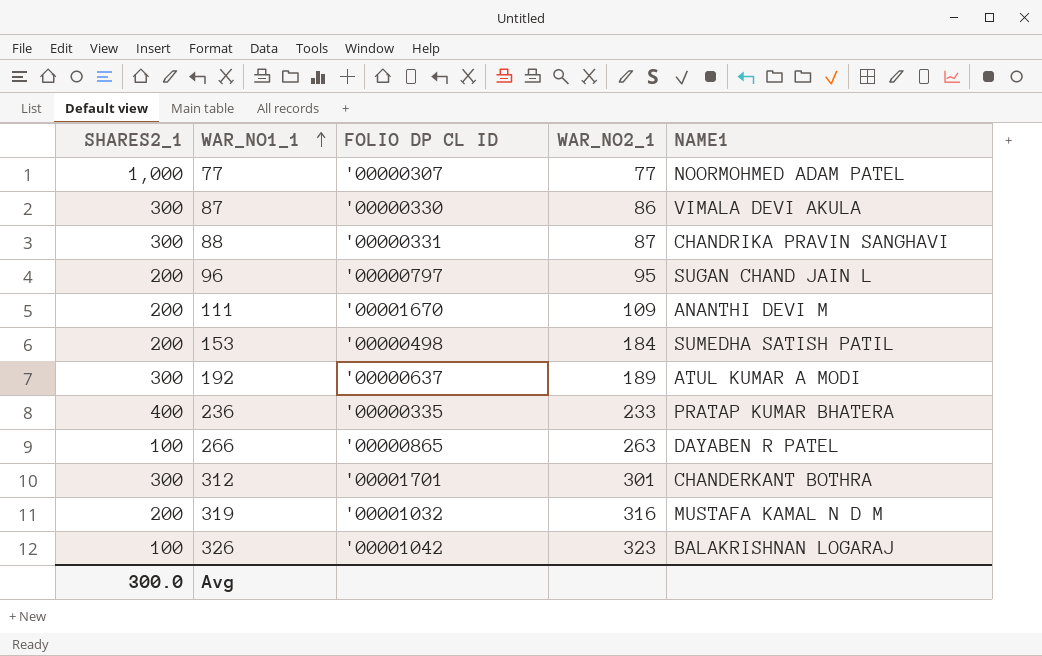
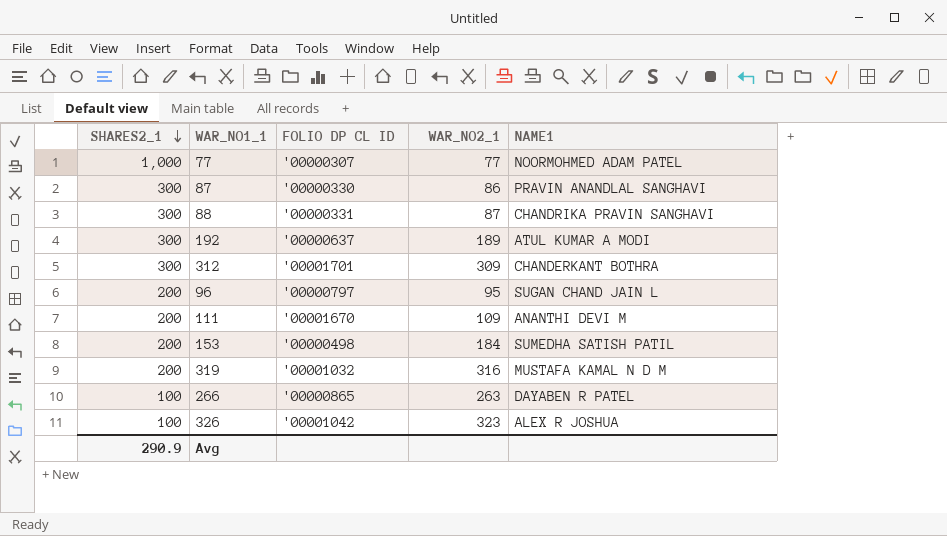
row order: WAR_NO1_1 ascending -> SHARES2_1 descending
row 236: 400 | '00000335 | 233 | PRATAP KUMAR BHATERA -> none
87 | NAME1: VIMALA DEVI AKULA -> PRAVIN ANANDLAL SANGHAVI
312 | WAR_NO2_1: 301 -> 309
326 | NAME1: BALAKRISHNAN LOGARAJ -> ALEX R JOSHUA
Avg | SHARES2_1: 300.0 -> 290.9

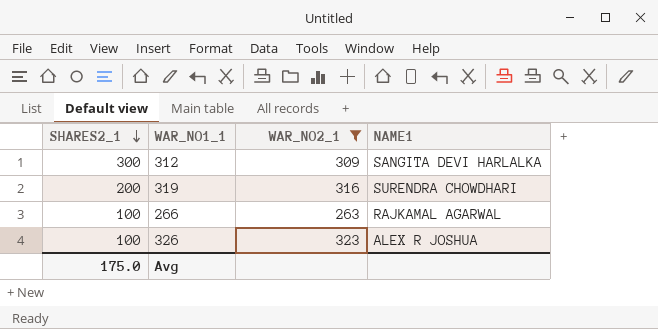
filter: none -> WAR_NO2_1 >= 263
column FOLIO DP CL ID | position: 3 -> none
312 | NAME1: CHANDERKANT BOTHRA -> SANGITA DEVI HARLALKA
319 | NAME1: MUSTAFA KAMAL N D M -> SURENDRA CHOWDHARI
266 | NAME1: DAYABEN R PATEL -> RAJKAMAL AGARWAL
Avg | SHARES2_1: 290.9 -> 175.0

